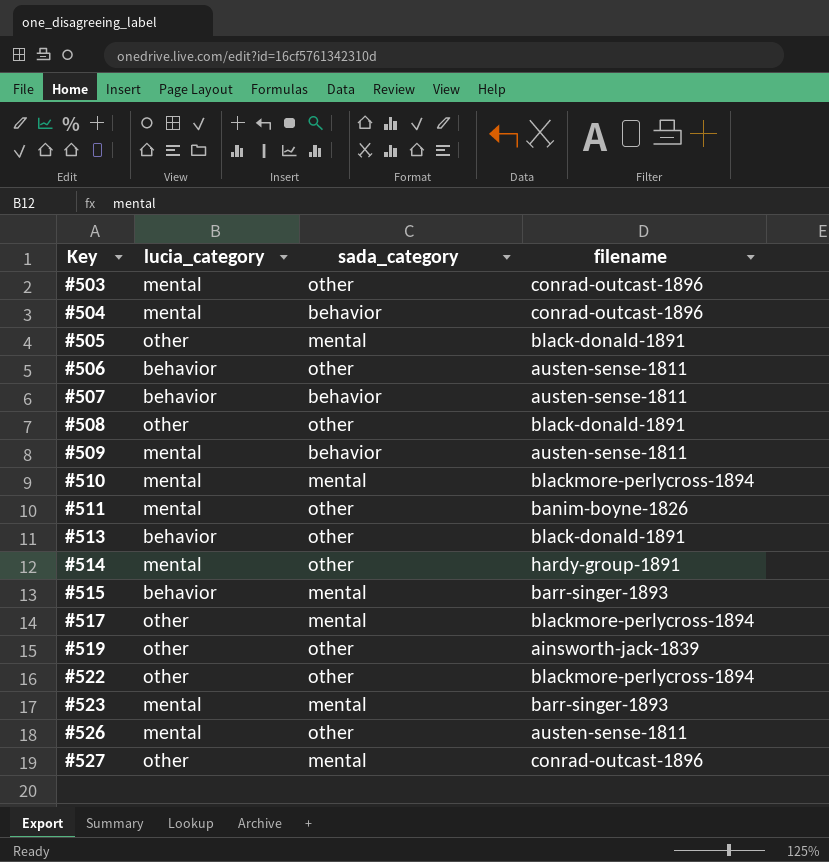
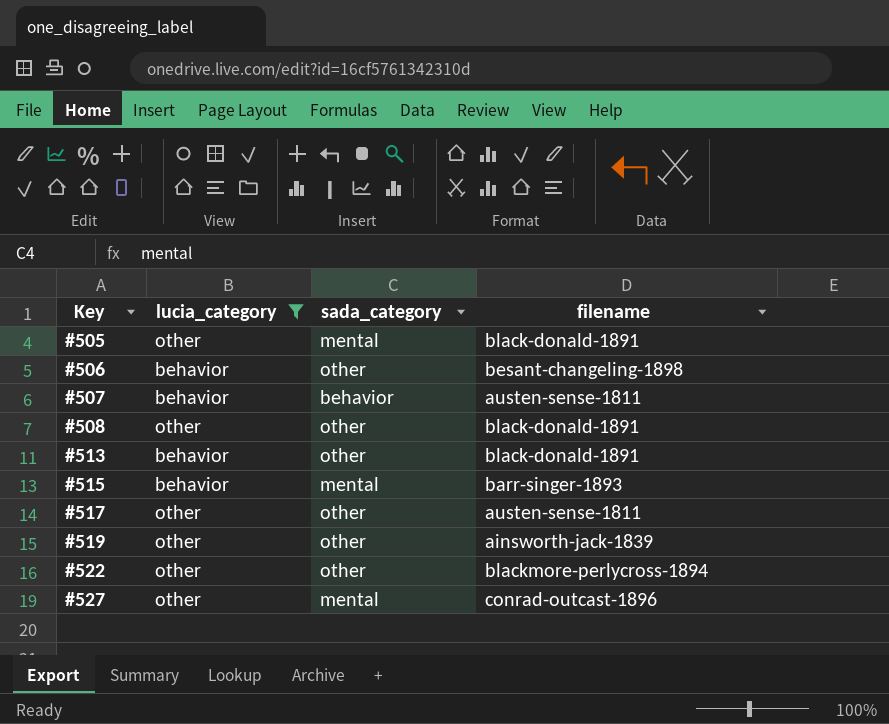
filter: none -> lucia_category != mental
#506 | filename: austen-sense-1811 -> besant-changeling-1898
#517 | sada_category: mental -> other
#517 | filename: blackmore-perlycross-1894 -> austen-sense-1811

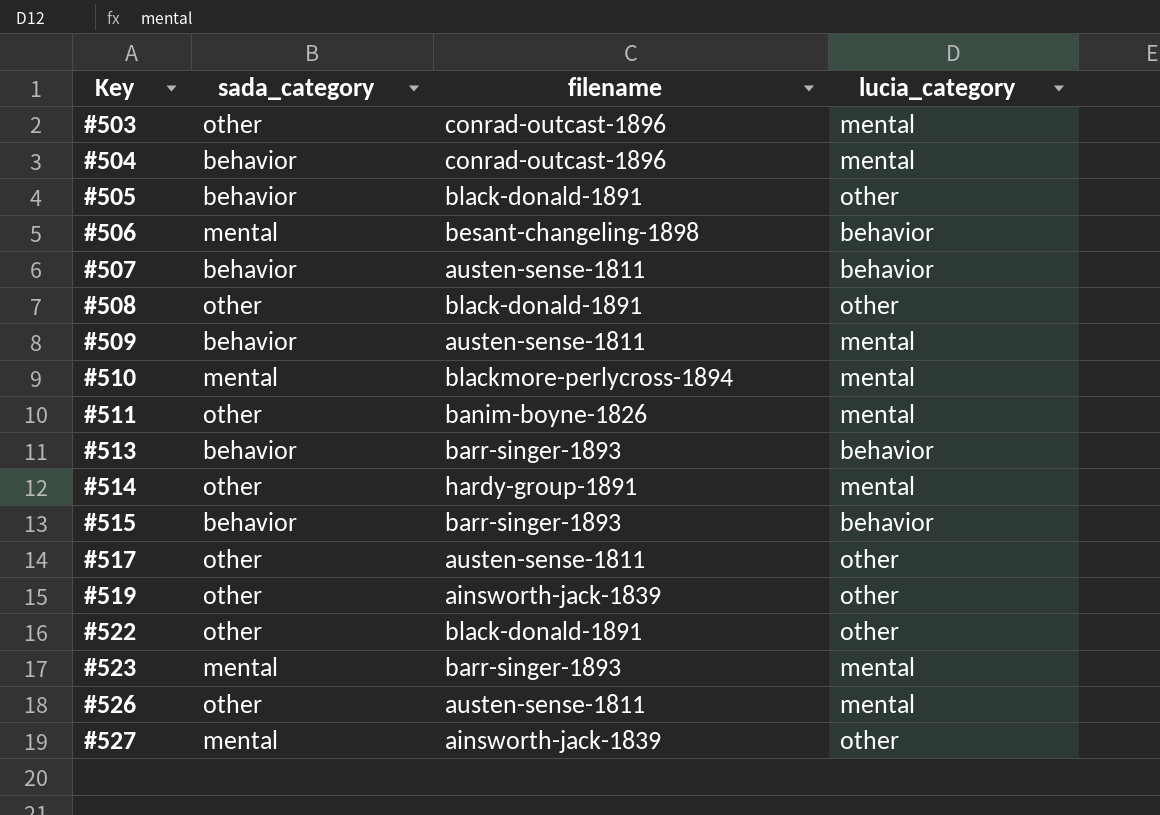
filter: lucia_category != mental -> none
column lucia_category | position: 2 -> 4
#505 | sada_category: mental -> behavior
#506 | sada_category: other -> mental
#513 | sada_category: other -> behavior
#513 | filename: black-donald-1891 -> barr-singer-1893
#515 | sada_category: mental -> behavior
#522 | filename: blackmore-perlycross-1894 -> black-donald-1891
#527 | filename: conrad-outcast-1896 -> ainsworth-jack-1839

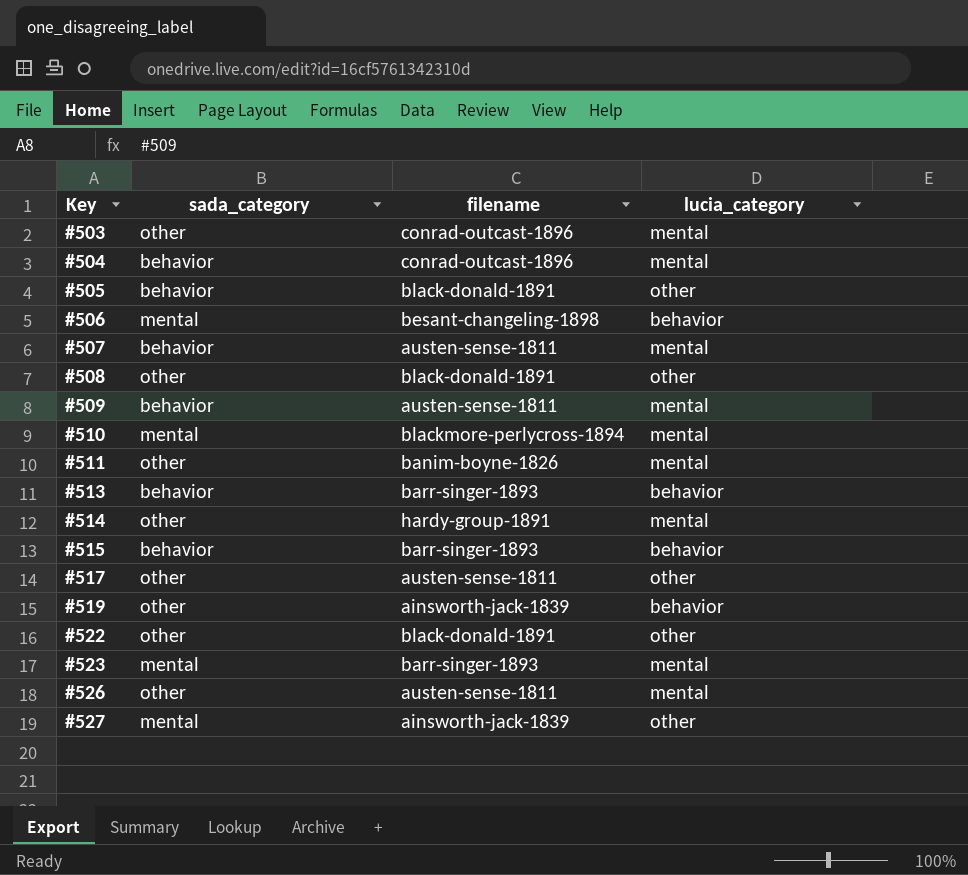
#507 | lucia_category: behavior -> mental
#519 | lucia_category: other -> behavior

